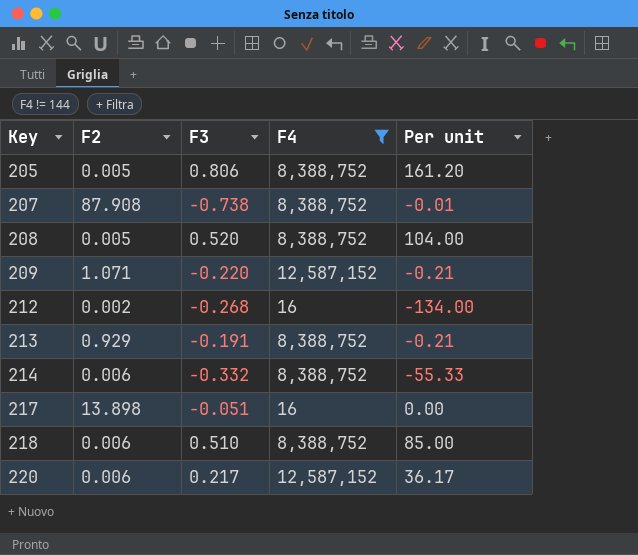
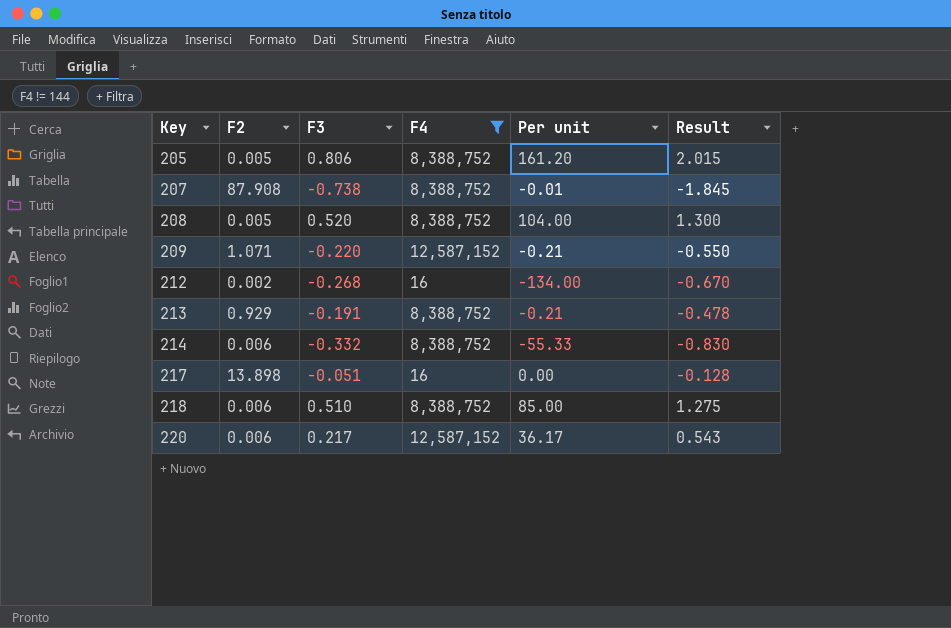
column Result | formula: none -> [F3] * 2.5

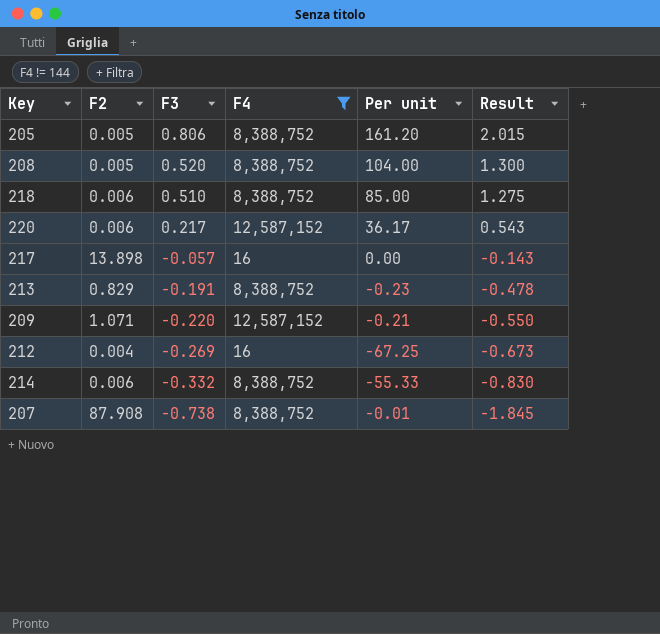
row order: Key ascending -> F3 descending
217 | F3: -0.051 -> -0.057
217 | Result: -0.128 -> -0.143
213 | F2: 0.929 -> 0.829
213 | Per unit: -0.21 -> -0.23
212 | F2: 0.002 -> 0.004
212 | F3: -0.268 -> -0.269
212 | Per unit: -134.00 -> -67.25
212 | Result: -0.670 -> -0.673

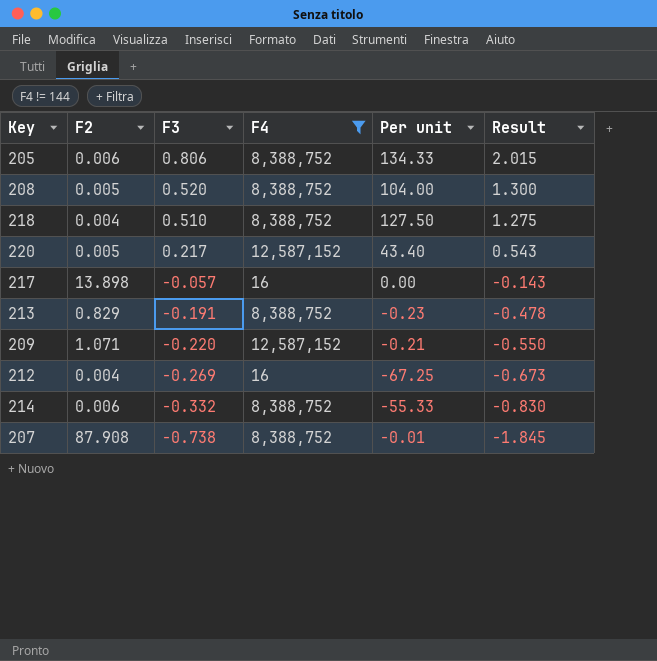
205 | F2: 0.005 -> 0.006
205 | Per unit: 161.20 -> 134.33
218 | F2: 0.006 -> 0.004
218 | Per unit: 85.00 -> 127.50
220 | F2: 0.006 -> 0.005
220 | Per unit: 36.17 -> 43.40

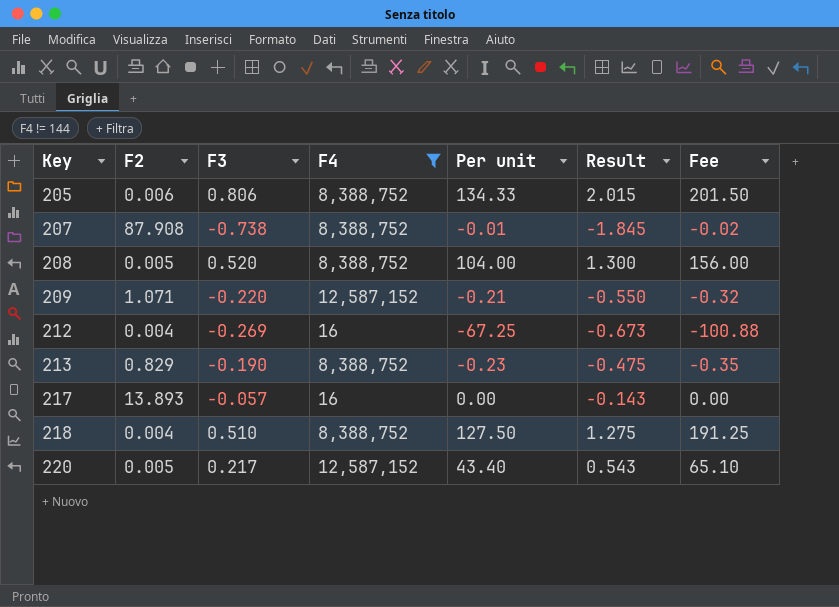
row order: F3 descending -> Key ascending
column Fee | formula: none -> [Per unit] * 1.5
row 214: 0.006 | -0.332 | 8,388,752 | -55.33 | -0.830 -> none
213 | F3: -0.191 -> -0.190
213 | Result: -0.478 -> -0.475
217 | F2: 13.898 -> 13.893

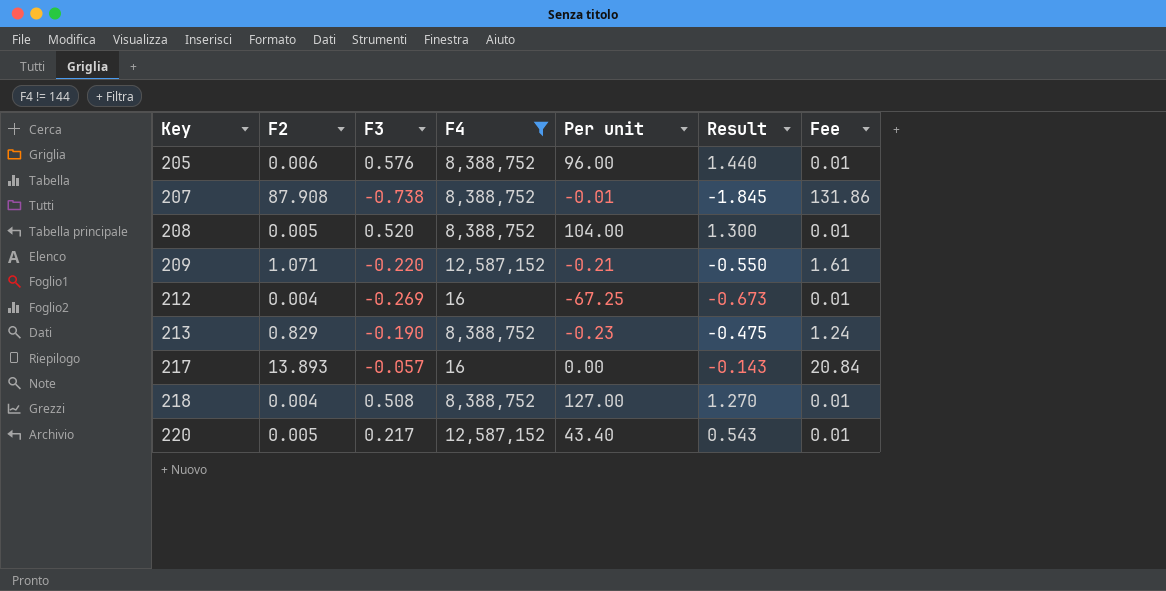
column Fee | formula: [Per unit] * 1.5 -> [F2] * 1.5
205 | F3: 0.806 -> 0.576
205 | Per unit: 134.33 -> 96.00
205 | Result: 2.015 -> 1.440
218 | F3: 0.510 -> 0.508
218 | Per unit: 127.50 -> 127.00
218 | Result: 1.275 -> 1.270

